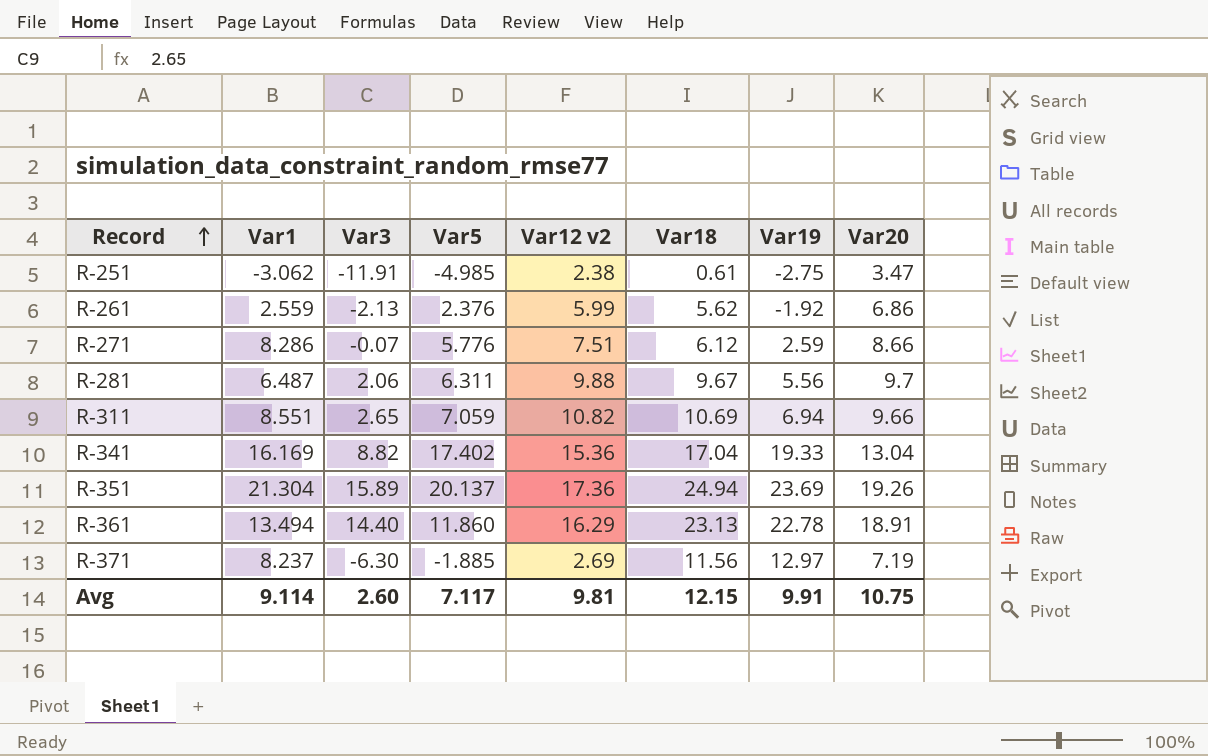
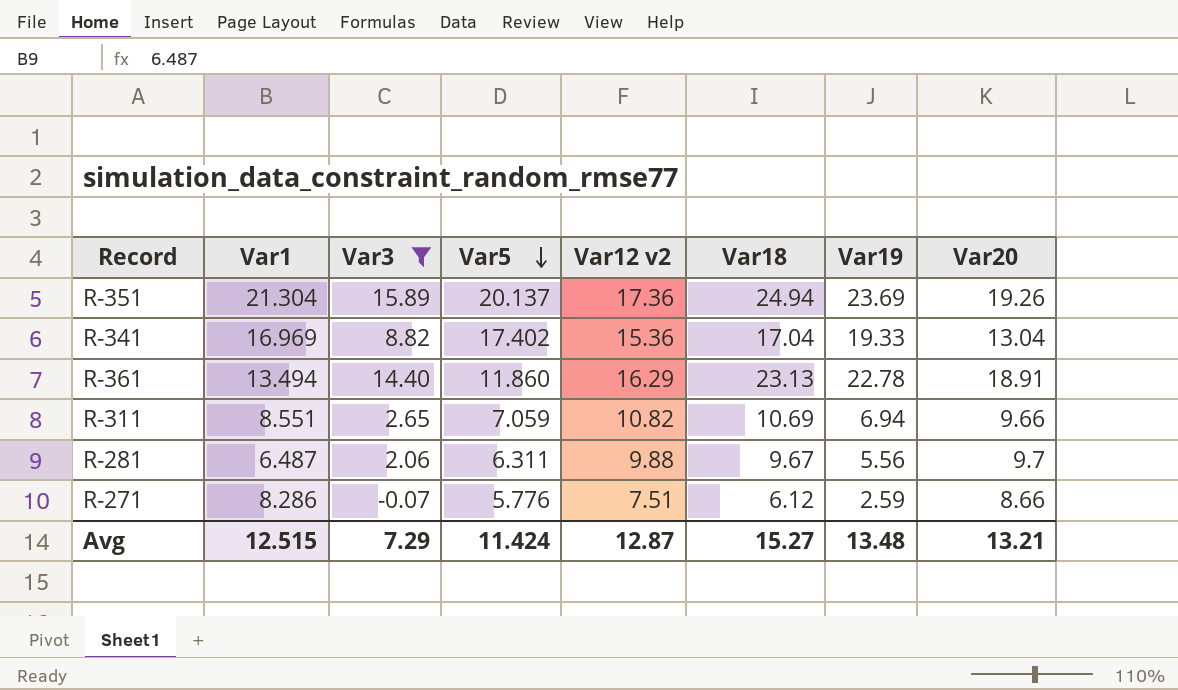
filter: none -> Var3 >= -0.07
row order: Record ascending -> Var5 descending
R-341 | Var1: 16.169 -> 16.969
Avg | Var1: 9.114 -> 12.515
Avg | Var3: 2.60 -> 7.29
Avg | Var5: 7.117 -> 11.424
Avg | Var12 v2: 9.81 -> 12.87
Avg | Var18: 12.15 -> 15.27
Avg | Var19: 9.91 -> 13.48
Avg | Var20: 10.75 -> 13.21

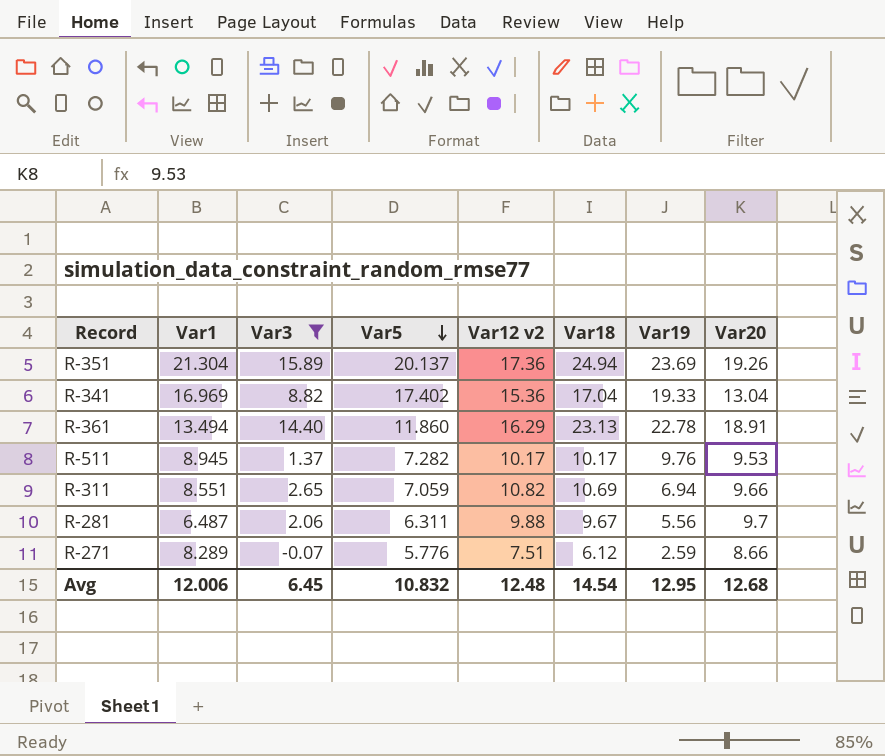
row R-511: none -> 8.945 | 1.37 | 7.282 | 10.17 | 10.17 | 9.76 | 9.53
R-271 | Var1: 8.286 -> 8.289
Avg | Var1: 12.515 -> 12.006
Avg | Var3: 7.29 -> 6.45
Avg | Var5: 11.424 -> 10.832
Avg | Var12 v2: 12.87 -> 12.48
Avg | Var18: 15.27 -> 14.54
Avg | Var19: 13.48 -> 12.95
Avg | Var20: 13.21 -> 12.68

